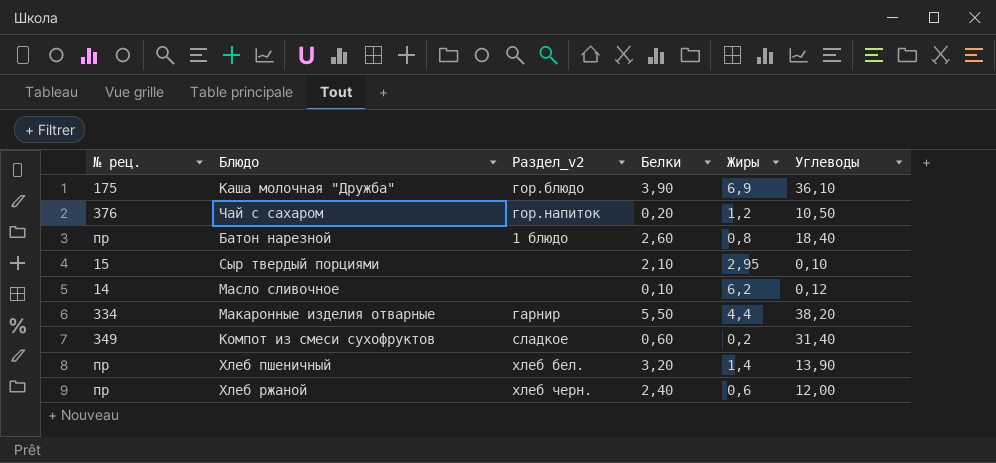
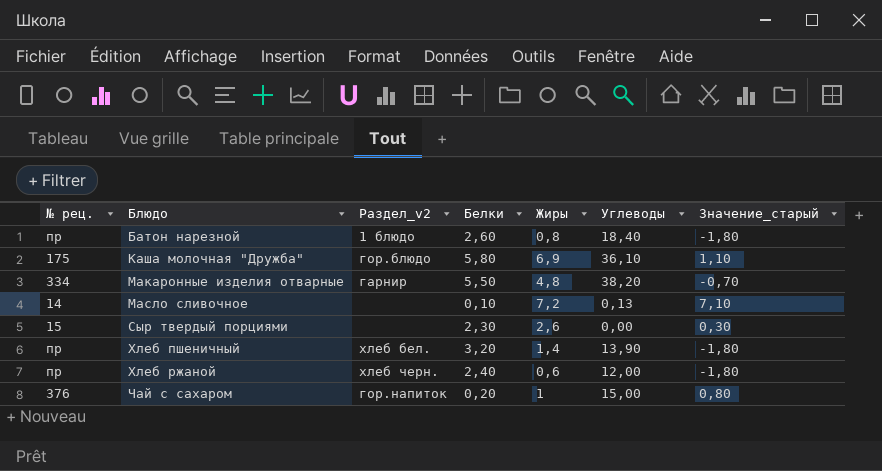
row order: none -> Блюдо ascending
column Значение_старый | formula: none -> [Жиры] - [Белки]
row Компот из смеси сухофруктов: 349 | сладкое | 0,60 | 0,2 | 31,40 -> none
Каша молочная "Дружба" | Белки: 3,90 -> 5,80
Макаронные изделия отварные | Жиры: 4,4 -> 4,8
Масло сливочное | Жиры: 6,2 -> 7,2
Масло сливочное | Углеводы: 0,12 -> 0,13
Сыр твердый порциями | Белки: 2,10 -> 2,30
Сыр твердый порциями | Жиры: 2,95 -> 2,6
Сыр твердый порциями | Углеводы: 0,10 -> 0,00
Чай с сахаром | Жиры: 1,2 -> 1
Чай с сахаром | Углеводы: 10,50 -> 15,00

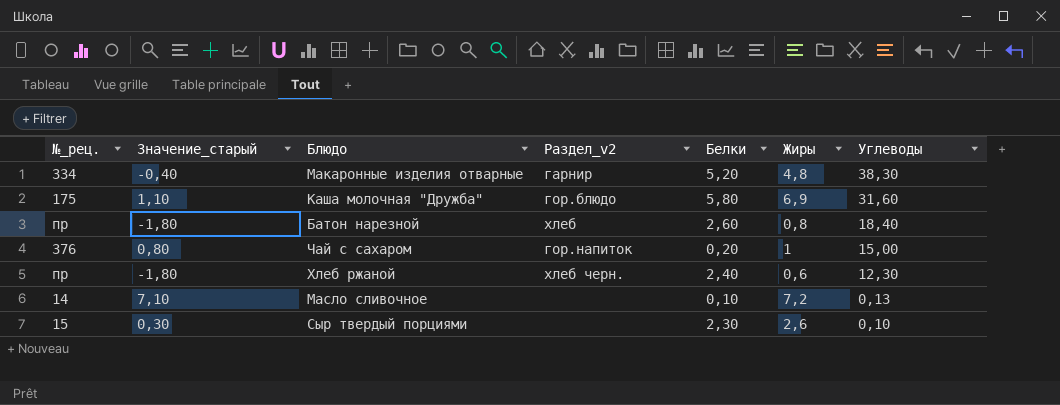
row order: Блюдо ascending -> Углеводы descending
column name: № рец. -> №_рец.
column Значение_старый | position: 7 -> 2
row Хлеб пшеничный: пр | хлеб бел. | 3,20 | 1,4 | 13,90 | -1,80 -> none
Макаронные изделия отварные | Значение_старый: -0,70 -> -0,40
Макаронные изделия отварные | Белки: 5,50 -> 5,20
Макаронные изделия отварные | Углеводы: 38,20 -> 38,30
Каша молочная "Дружба" | Углеводы: 36,10 -> 31,60
Батон нарезной | Раздел_v2: 1 блюдо -> хлеб
Хлеб ржаной | Углеводы: 12,00 -> 12,30
Сыр твердый порциями | Углеводы: 0,00 -> 0,10

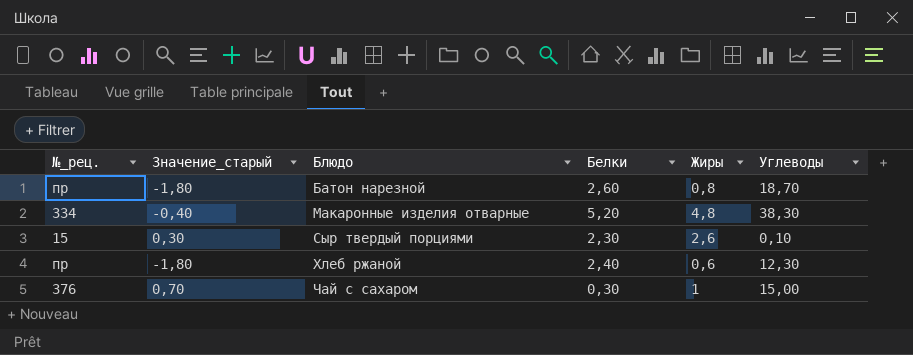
row order: Углеводы descending -> Блюдо ascending
column Раздел_v2 | position: 4 -> none
row Каша молочная "Дружба": 175 | 1,10 | гор.блюдо | 5,80 | 6,9 | 31,60 -> none
row Масло сливочное: 14 | 7,10 | none | 0,10 | 7,2 | 0,13 -> none
Батон нарезной | Углеводы: 18,40 -> 18,70
Чай с сахаром | Значение_старый: 0,80 -> 0,70
Чай с сахаром | Белки: 0,20 -> 0,30

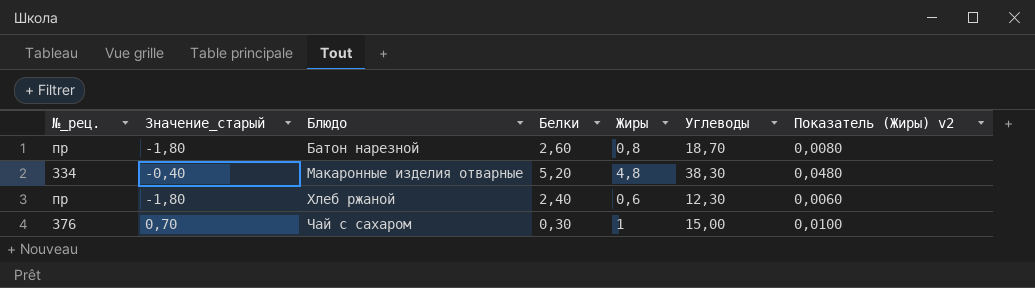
column Показатель (Жиры) v2 | formula: none -> [Жиры] * 0,01
row Сыр твердый порциями: 15 | 0,30 | 2,30 | 2,6 | 0,10 -> none

